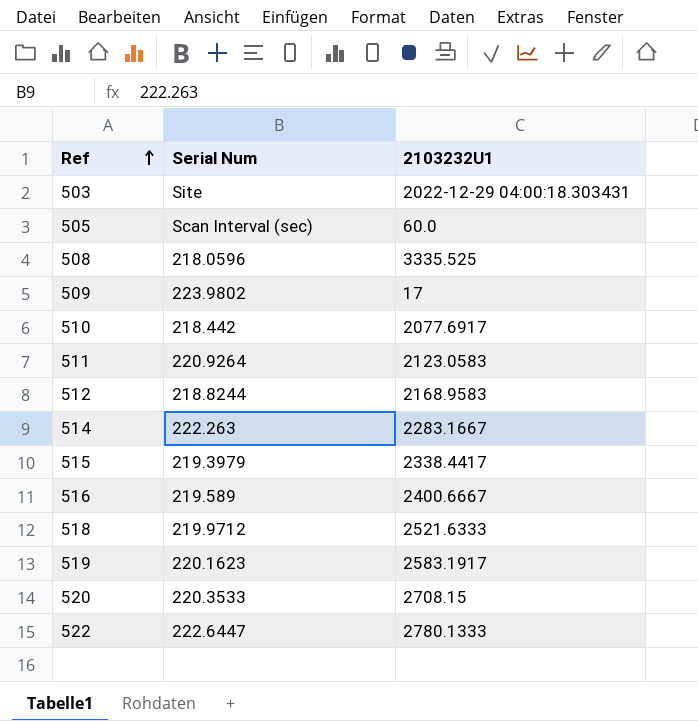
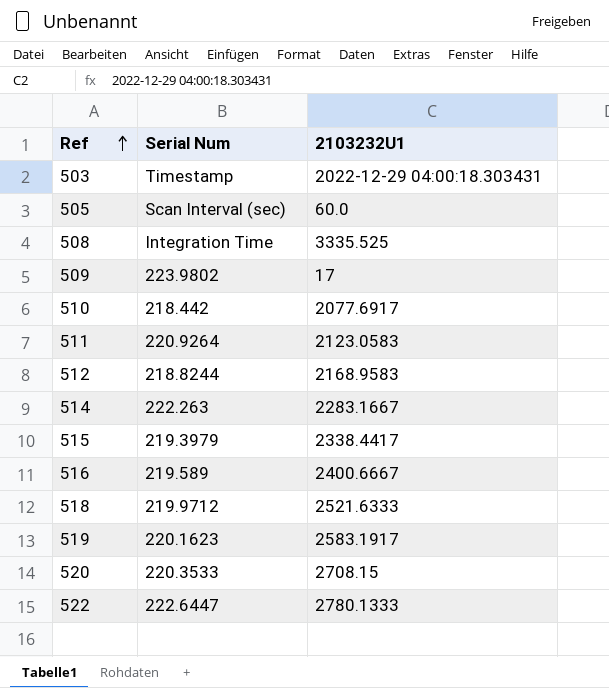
503 | Serial Num: Site -> Timestamp
508 | Serial Num: 218.0596 -> Integration Time

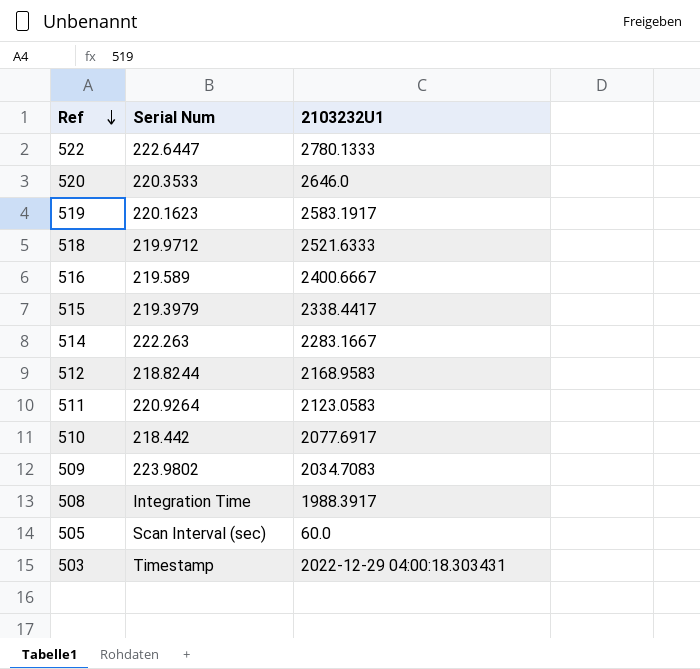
row order: Ref ascending -> Ref descending
520 | 2103232U1: 2708.15 -> 2646.0
509 | 2103232U1: 17 -> 2034.7083
508 | 2103232U1: 3335.525 -> 1988.3917

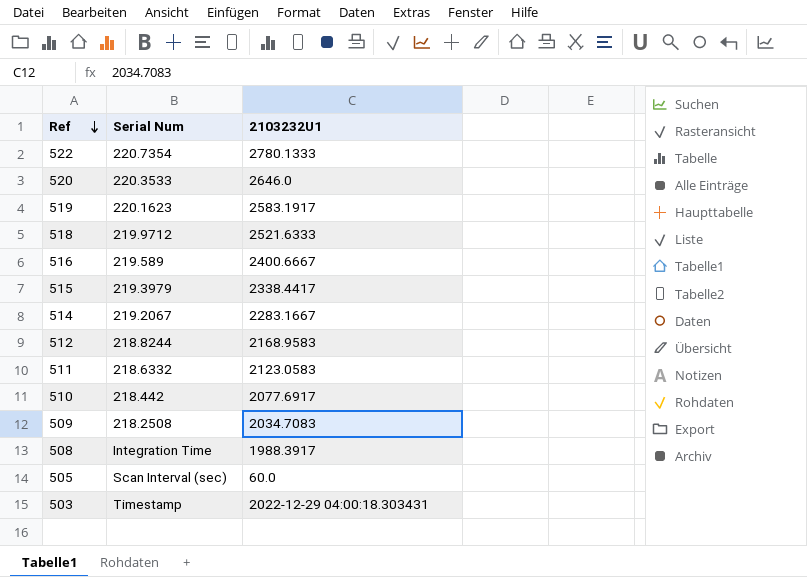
522 | Serial Num: 222.6447 -> 220.7354
514 | Serial Num: 222.263 -> 219.2067
511 | Serial Num: 220.9264 -> 218.6332
509 | Serial Num: 223.9802 -> 218.2508

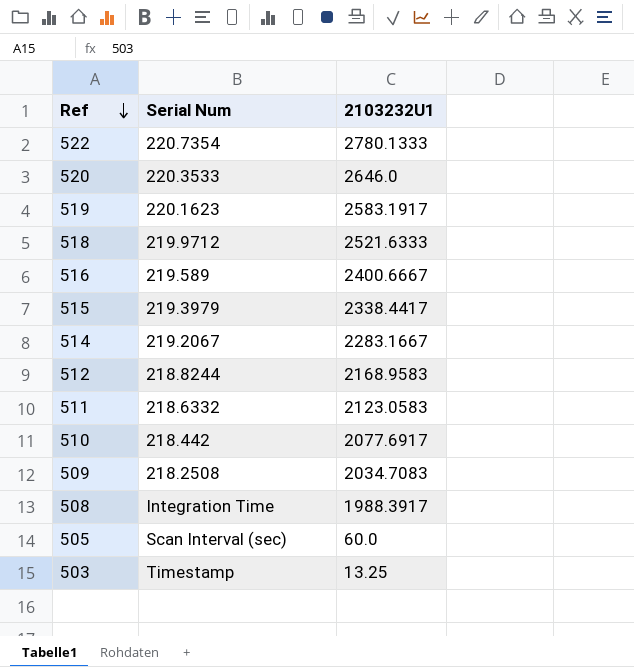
503 | 2103232U1: 2022-12-29 04:00:18.303431 -> 13.25

